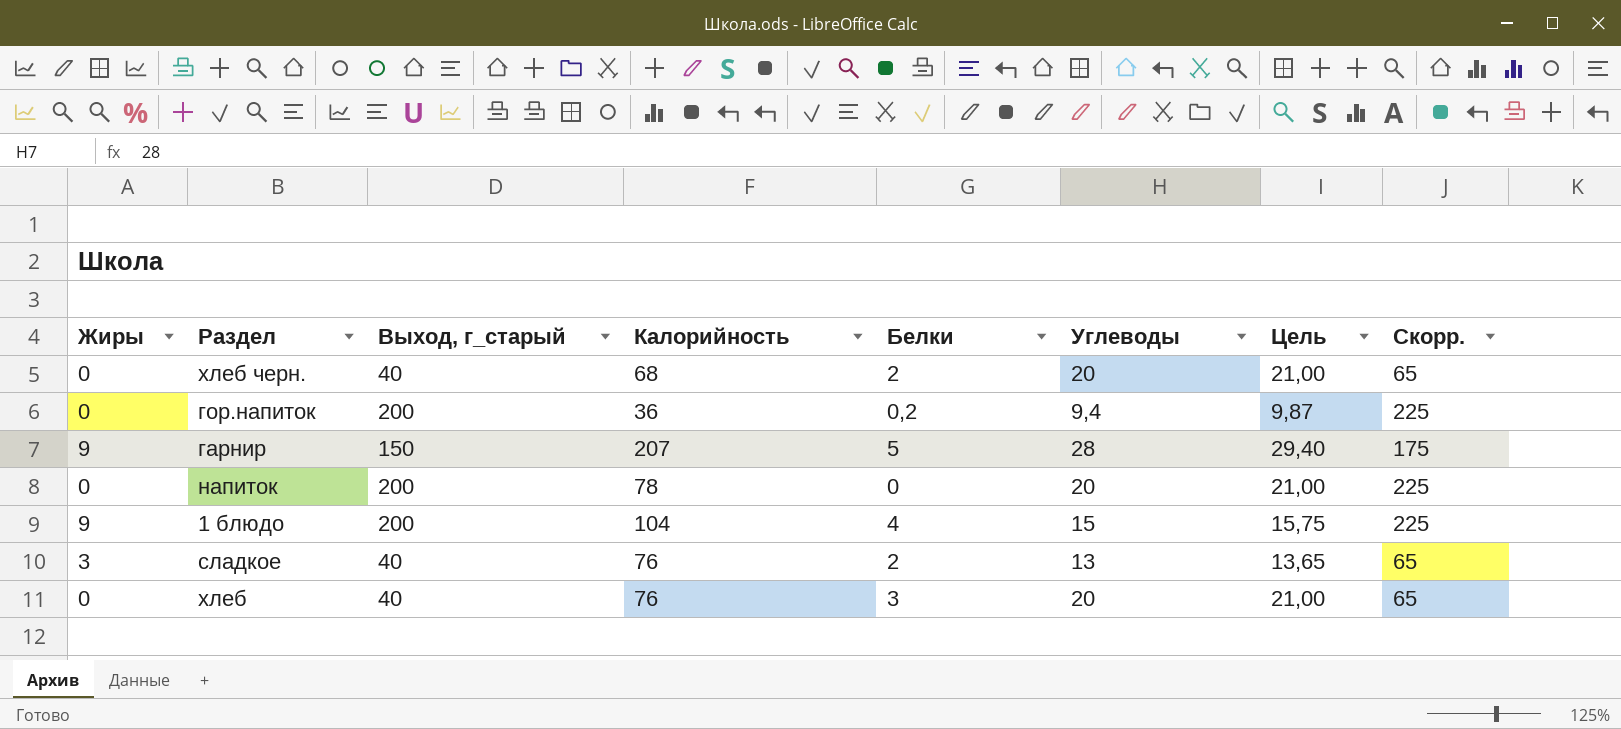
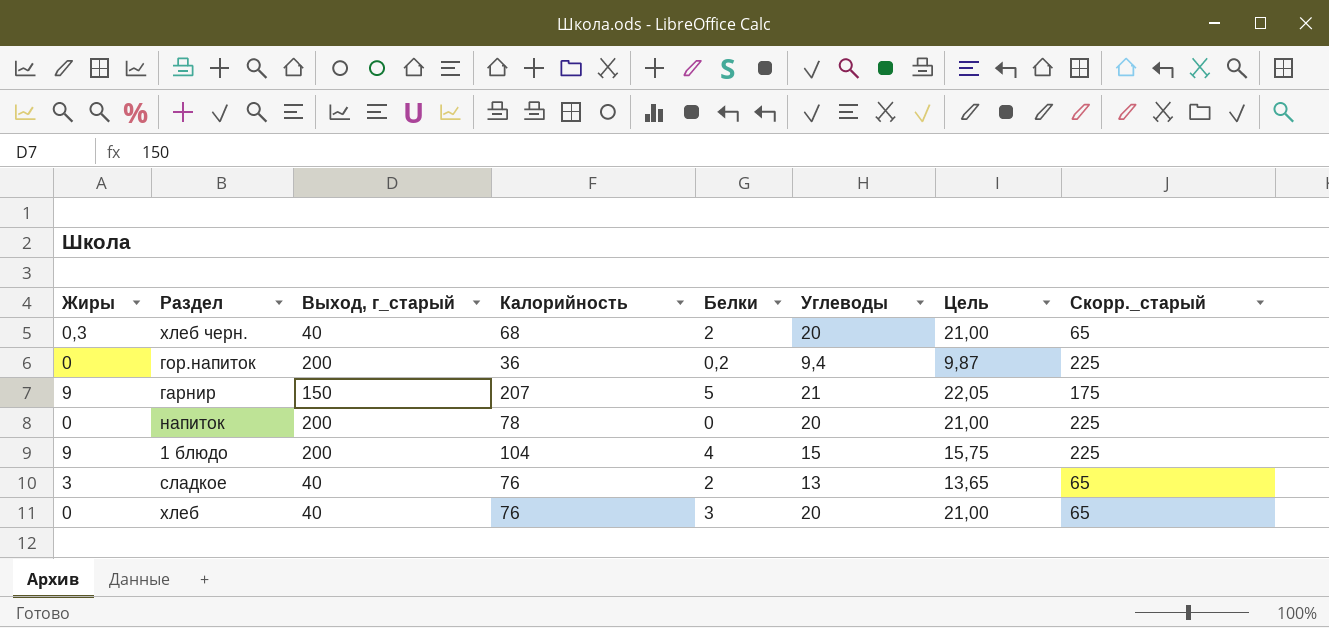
column name: Скорр. -> Скорр._старый
хлеб черн. | Жиры: 0 -> 0,3
гарнир | Углеводы: 28 -> 21
гарнир | Цель: 29,40 -> 22,05

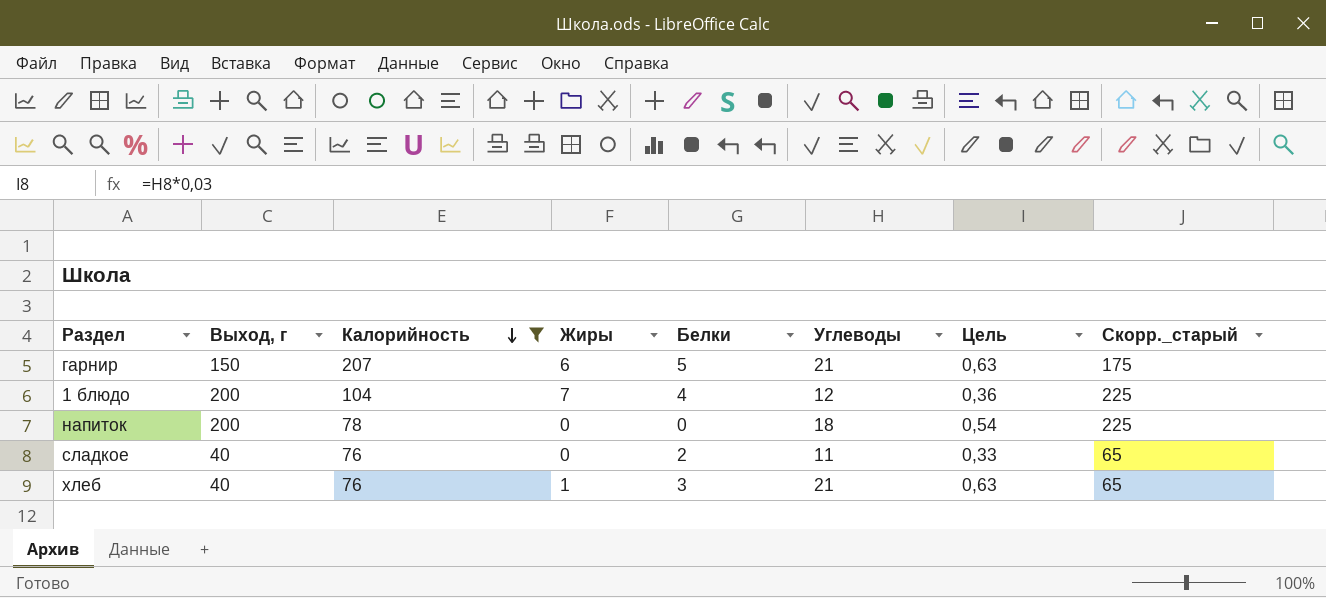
filter: none -> Калорийность >= 76
row order: none -> Калорийность descending
column name: Выход, г_старый -> Выход, г
column Жиры | position: 1 -> 4
column Цель | formula: [Углеводы] * 1,05 -> [Углеводы] * 0,03
гарнир | Жиры: 9 -> 6
1 блюдо | Жиры: 9 -> 7
1 блюдо | Углеводы: 15 -> 12
напиток | Углеводы: 20 -> 18
сладкое | Жиры: 3 -> 0
сладкое | Углеводы: 13 -> 11
хлеб | Жиры: 0 -> 1
хлеб | Углеводы: 20 -> 21

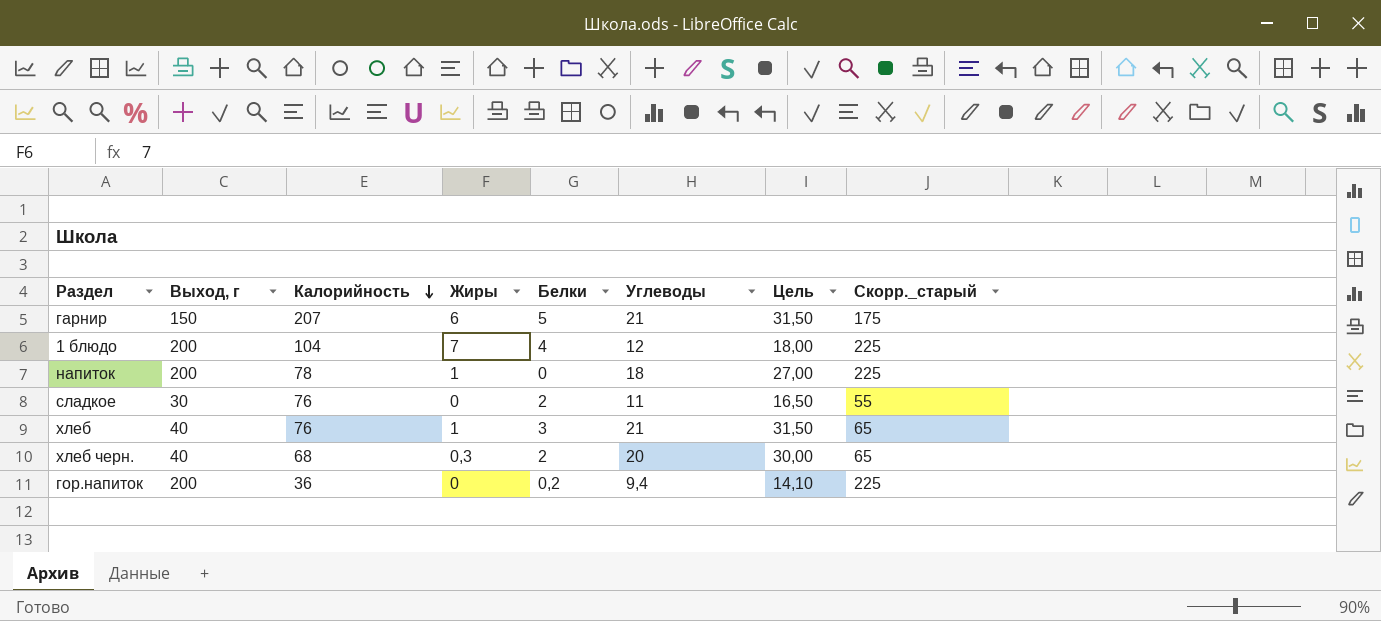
filter: Калорийность >= 76 -> none
column Цель | formula: [Углеводы] * 0,03 -> [Углеводы] * 1,5
напиток | Жиры: 0 -> 1
сладкое | Выход, г: 40 -> 30
сладкое | Скорр._старый: 65 -> 55

